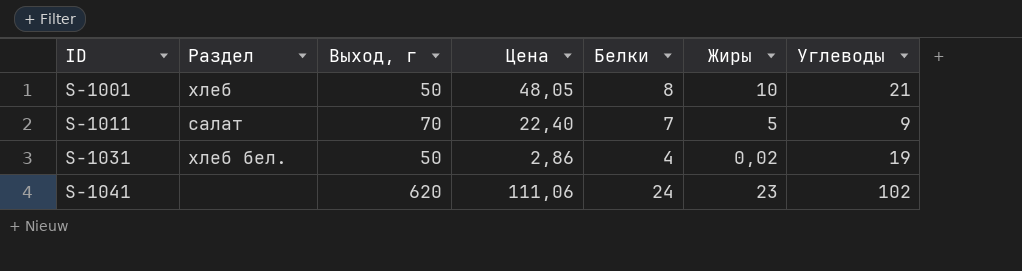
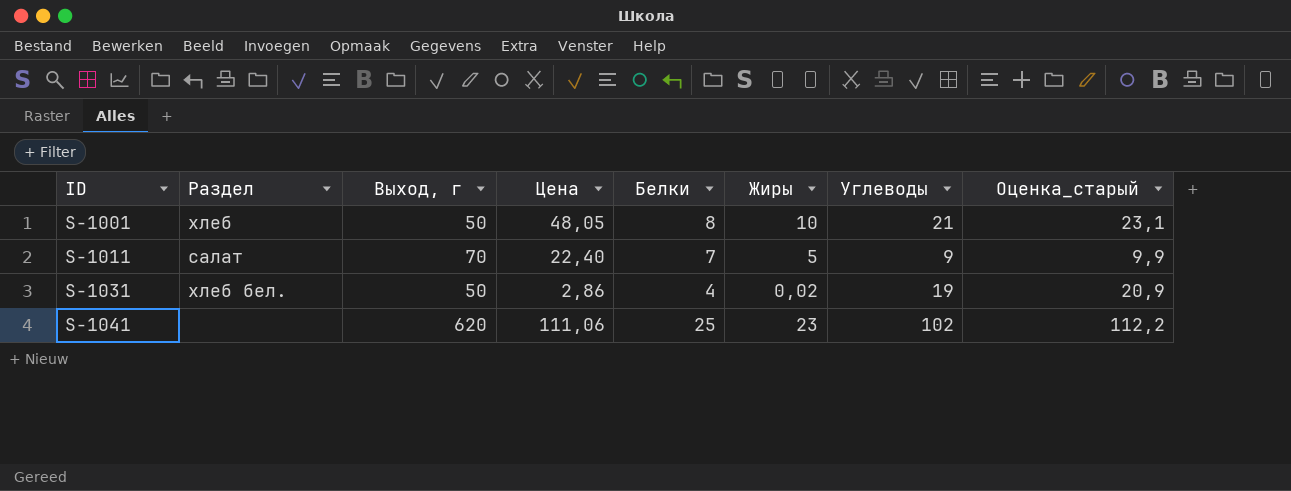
column Оценка_старый | formula: none -> [Углеводы] * 1,1
S-1041 | Белки: 24 -> 25

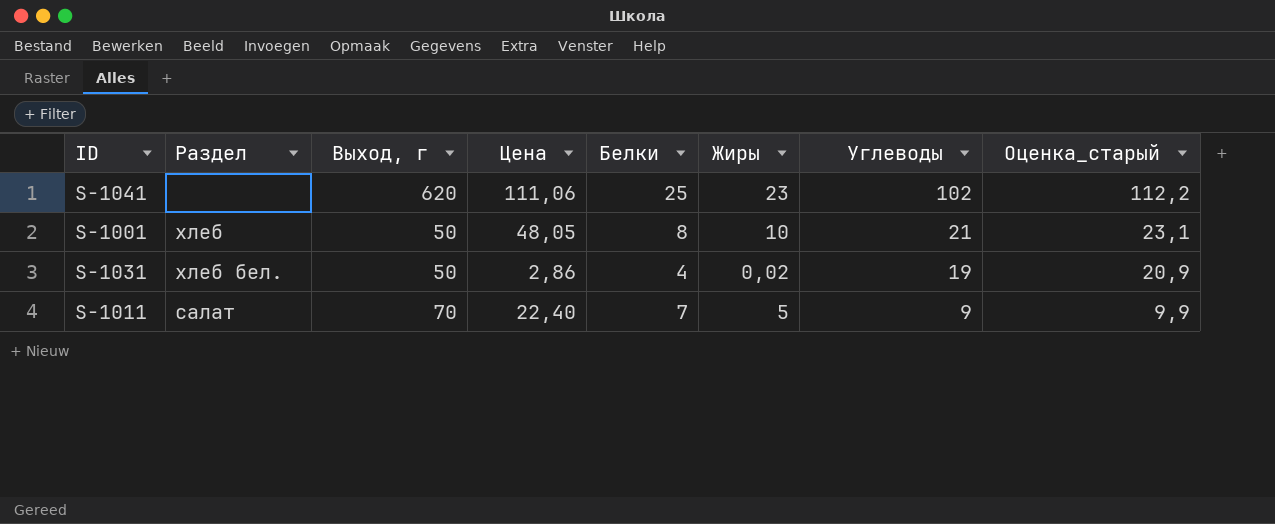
row order: ID ascending -> Углеводы descending

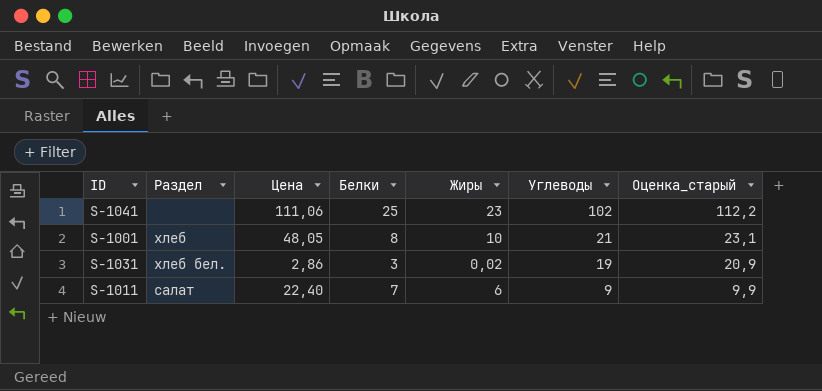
column Выход, г | position: 3 -> none
S-1031 | Белки: 4 -> 3
S-1011 | Жиры: 5 -> 6

